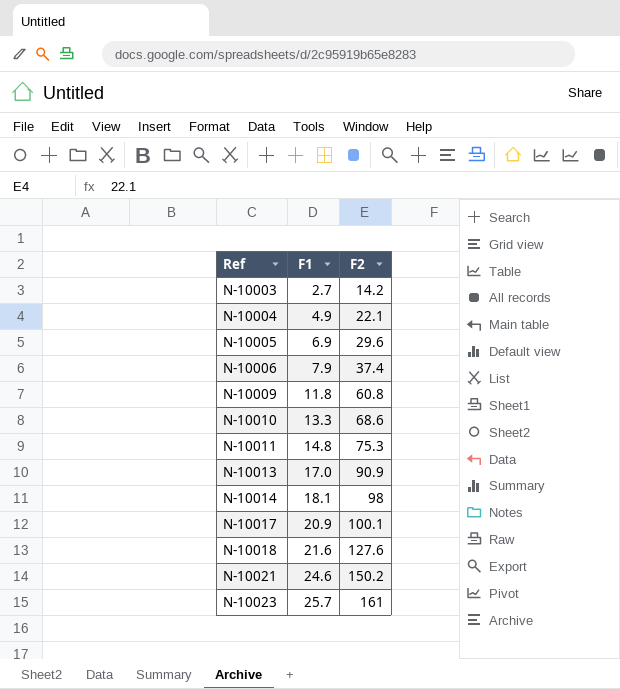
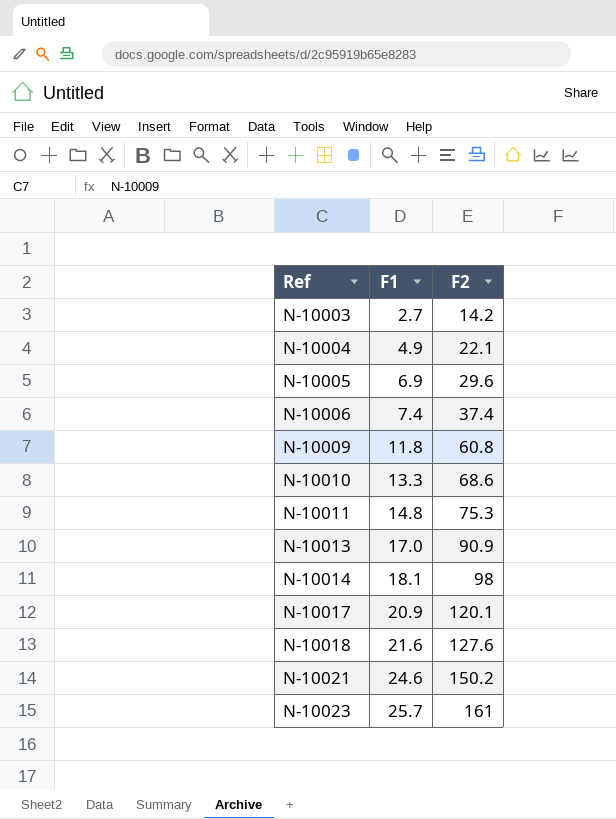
N-10006 | F1: 7.9 -> 7.4
N-10017 | F2: 100.1 -> 120.1

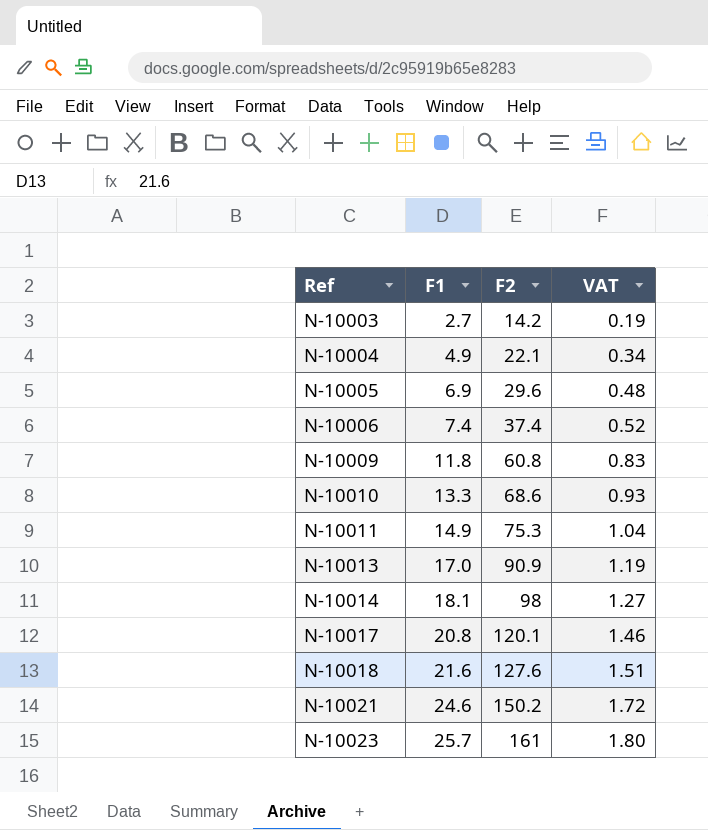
column VAT | formula: none -> [F1] * 0.07
N-10011 | F1: 14.8 -> 14.9
N-10017 | F1: 20.9 -> 20.8

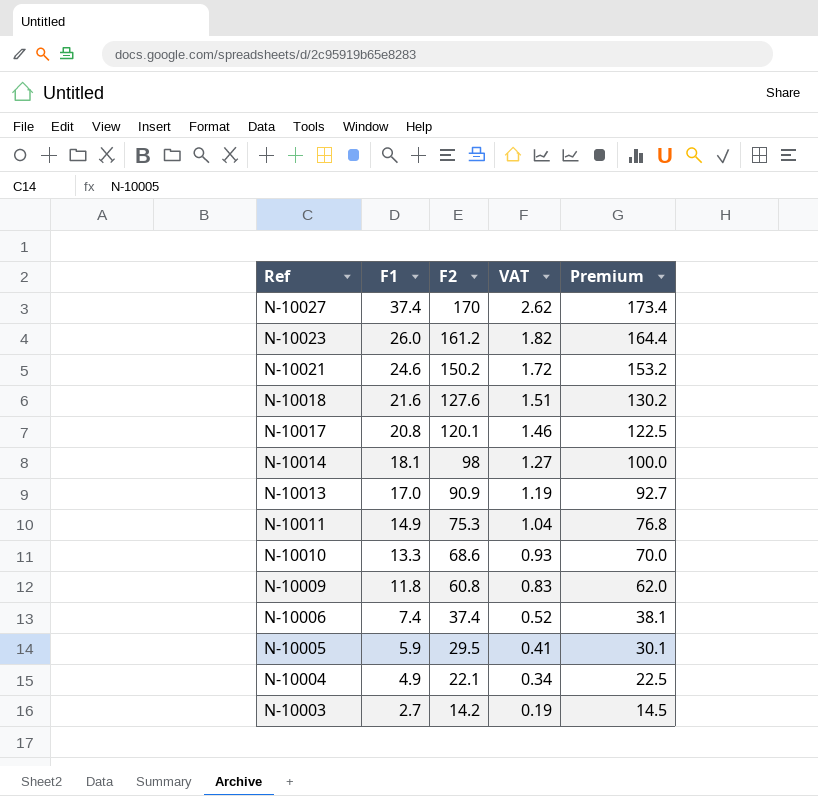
row order: Ref ascending -> Ref descending
column Premium | formula: none -> [F2] * 1.02
row N-10027: none -> 37.4 | 170 | 2.62 | 173.4
N-10023 | F1: 25.7 -> 26.0
N-10023 | F2: 161 -> 161.2
N-10023 | VAT: 1.80 -> 1.82
N-10005 | F1: 6.9 -> 5.9
N-10005 | F2: 29.6 -> 29.5
N-10005 | VAT: 0.48 -> 0.41

